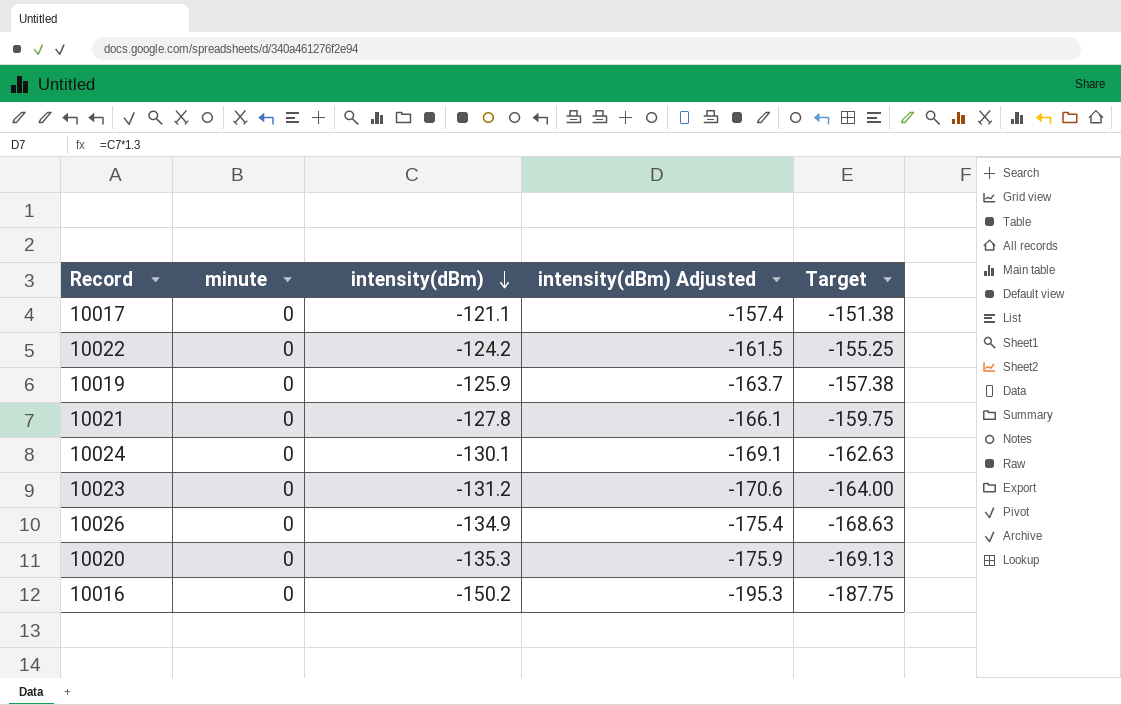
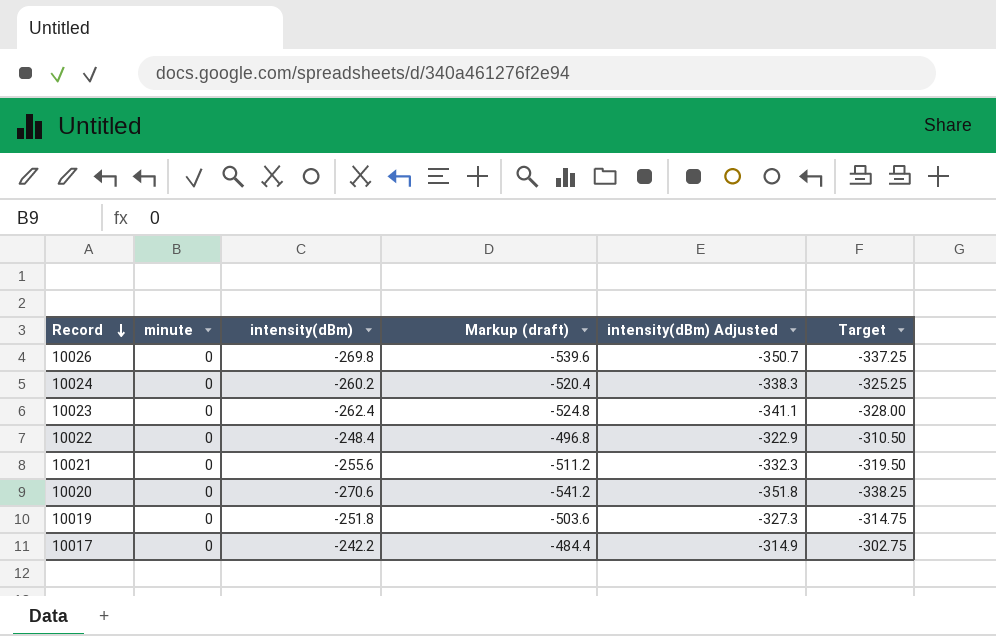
row order: intensity(dBm) descending -> Record descending
column Markup (draft) | formula: none -> [intensity(dBm)] * 2
row 10016: 0 | -150.2 | -195.3 | -187.75 -> none
10026 | intensity(dBm): -134.9 -> -269.8
10026 | intensity(dBm) Adjusted: -175.4 -> -350.7
10026 | Target: -168.63 -> -337.25
10024 | intensity(dBm): -130.1 -> -260.2
10024 | intensity(dBm) Adjusted: -169.1 -> -338.3
10024 | Target: -162.63 -> -325.25
10023 | intensity(dBm): -131.2 -> -262.4
10023 | intensity(dBm) Adjusted: -170.6 -> -341.1
10023 | Target: -164.00 -> -328.00
10022 | intensity(dBm): -124.2 -> -248.4
10022 | intensity(dBm) Adjusted: -161.5 -> -322.9
10022 | Target: -155.25 -> -310.50
10021 | intensity(dBm): -127.8 -> -255.6
10021 | intensity(dBm) Adjusted: -166.1 -> -332.3
10021 | Target: -159.75 -> -319.50
10020 | intensity(dBm): -135.3 -> -270.6
10020 | intensity(dBm) Adjusted: -175.9 -> -351.8
10020 | Target: -169.13 -> -338.25
10019 | intensity(dBm): -125.9 -> -251.8
10019 | intensity(dBm) Adjusted: -163.7 -> -327.3
10019 | Target: -157.38 -> -314.75
10017 | intensity(dBm): -121.1 -> -242.2
10017 | intensity(dBm) Adjusted: -157.4 -> -314.9
10017 | Target: -151.38 -> -302.75

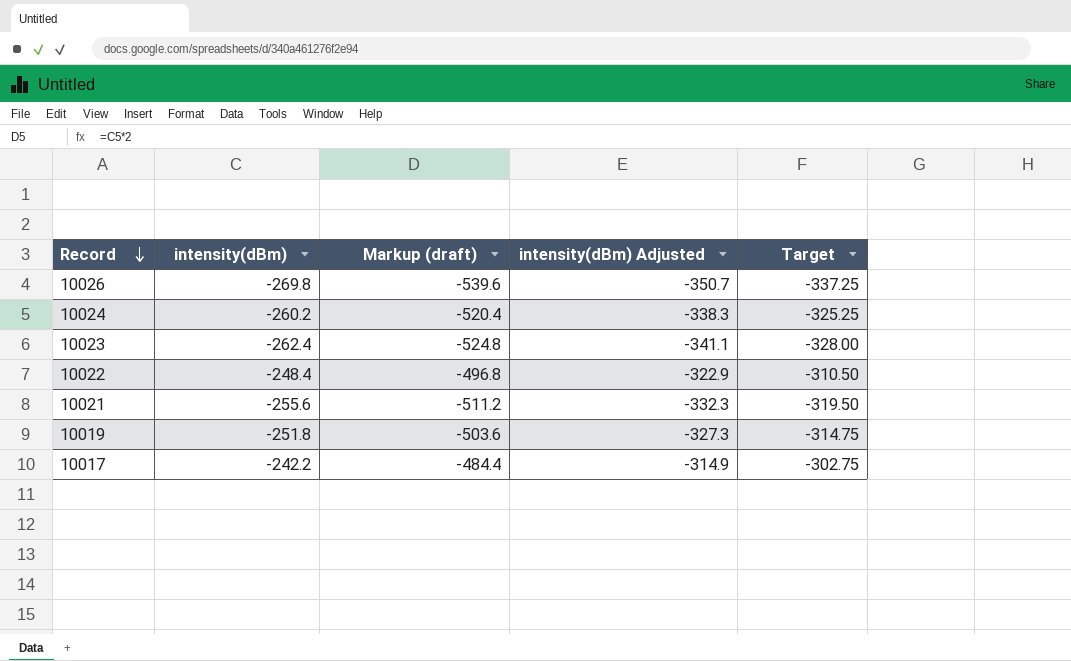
column minute | position: 2 -> none
row 10020: 0 | -270.6 | -541.2 | -351.8 | -338.25 -> none

